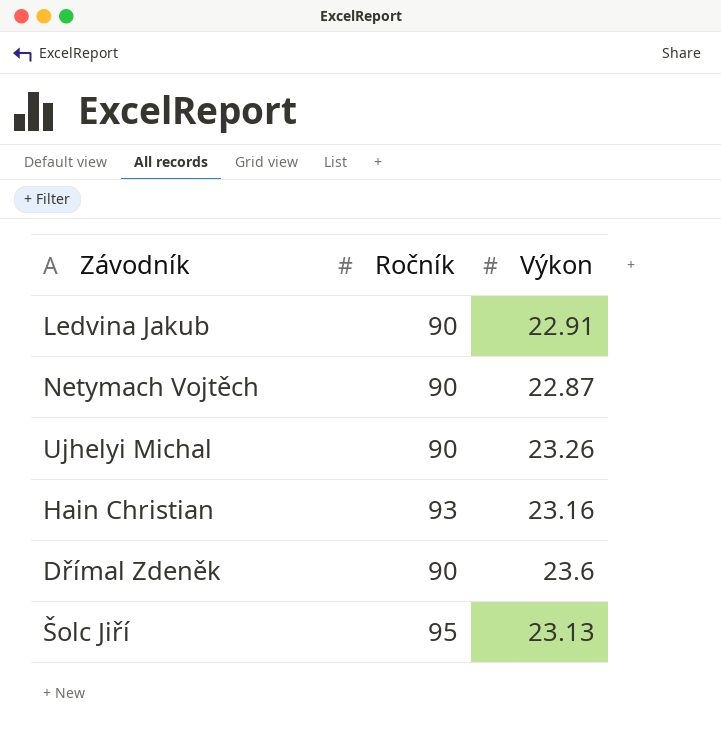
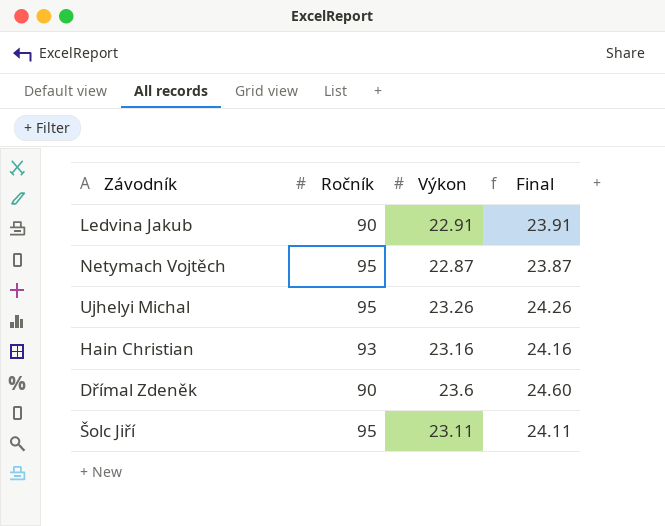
column Final | formula: none -> [Výkon] + 1
Netymach Vojtěch | Ročník: 90 -> 95
Ujhelyi Michal | Ročník: 90 -> 95
Šolc Jiří | Výkon: 23.13 -> 23.11

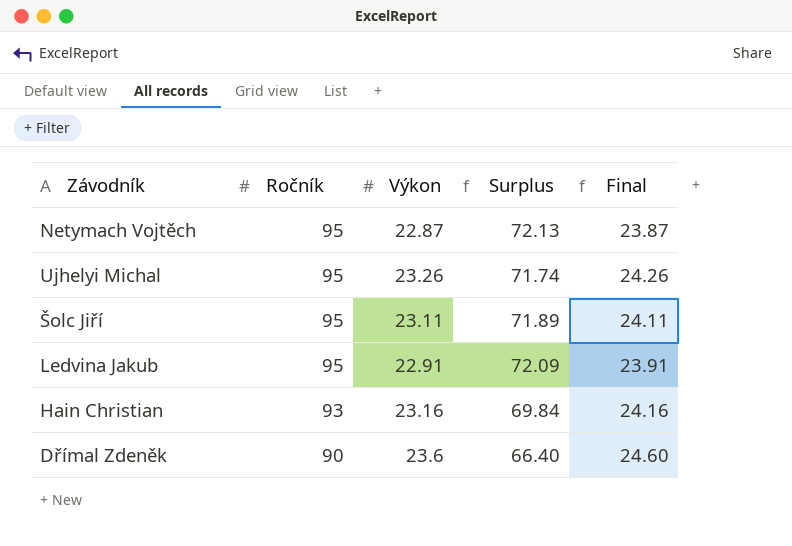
row order: none -> Ročník descending
column Surplus | formula: none -> [Ročník] - [Výkon]
Ledvina Jakub | Ročník: 90 -> 95

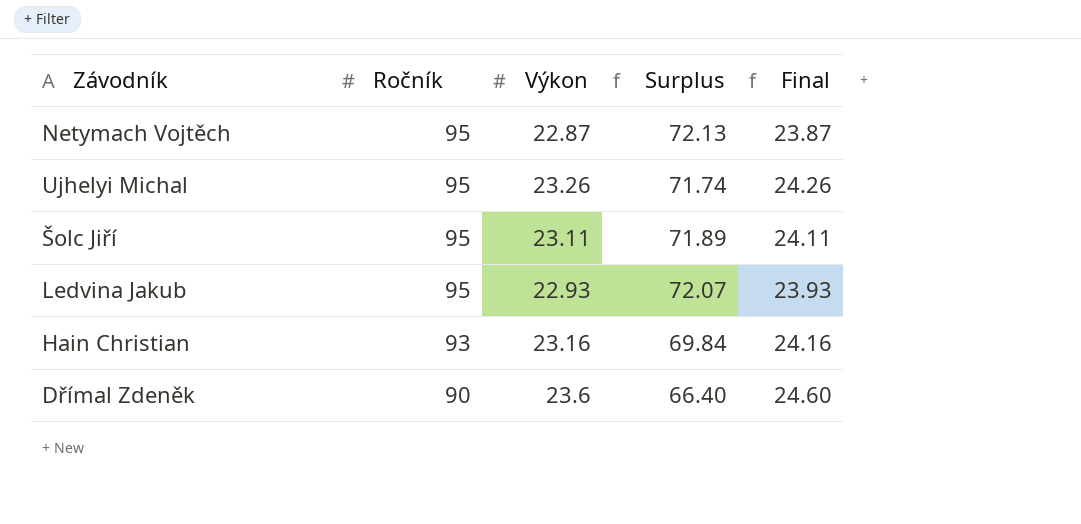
Ledvina Jakub | Výkon: 22.91 -> 22.93
Ledvina Jakub | Surplus: 72.09 -> 72.07
Ledvina Jakub | Final: 23.91 -> 23.93

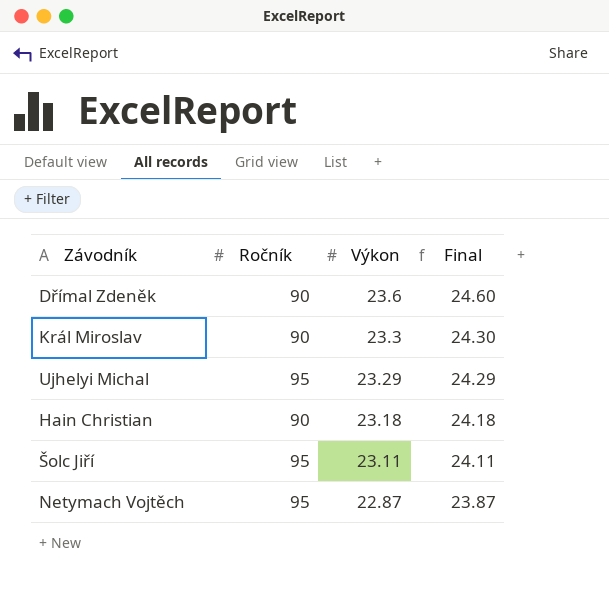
row order: Ročník descending -> Výkon descending
column Surplus | formula: [Ročník] - [Výkon] -> none
row Ledvina Jakub: 95 | 22.93 | 72.07 | 23.93 -> none
row Král Miroslav: none -> 90 | 23.3 | 24.30
Ujhelyi Michal | Výkon: 23.26 -> 23.29
Ujhelyi Michal | Final: 24.26 -> 24.29
Hain Christian | Ročník: 93 -> 90
Hain Christian | Výkon: 23.16 -> 23.18
Hain Christian | Final: 24.16 -> 24.18

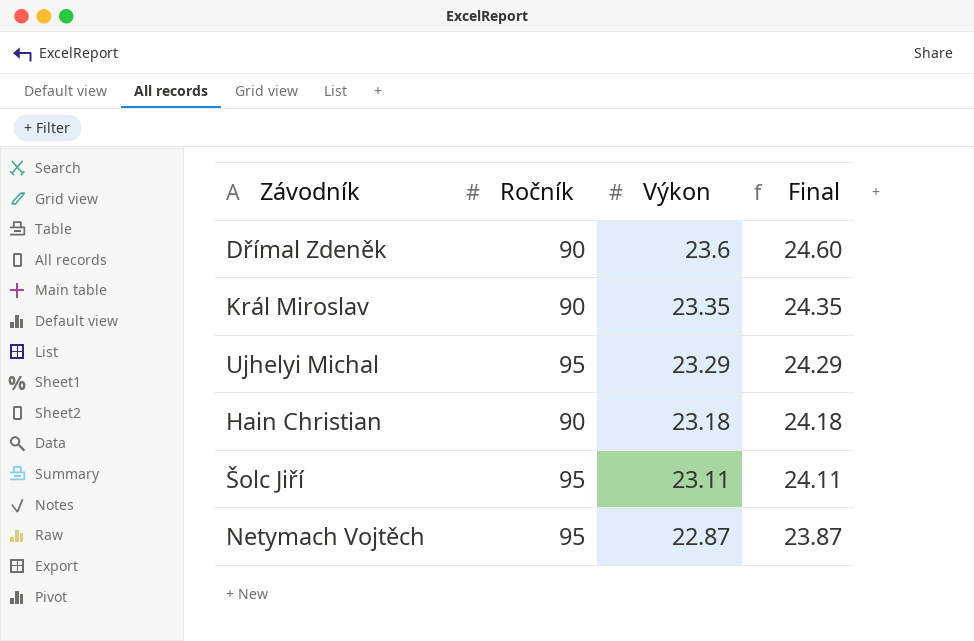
Král Miroslav | Výkon: 23.3 -> 23.35
Král Miroslav | Final: 24.30 -> 24.35

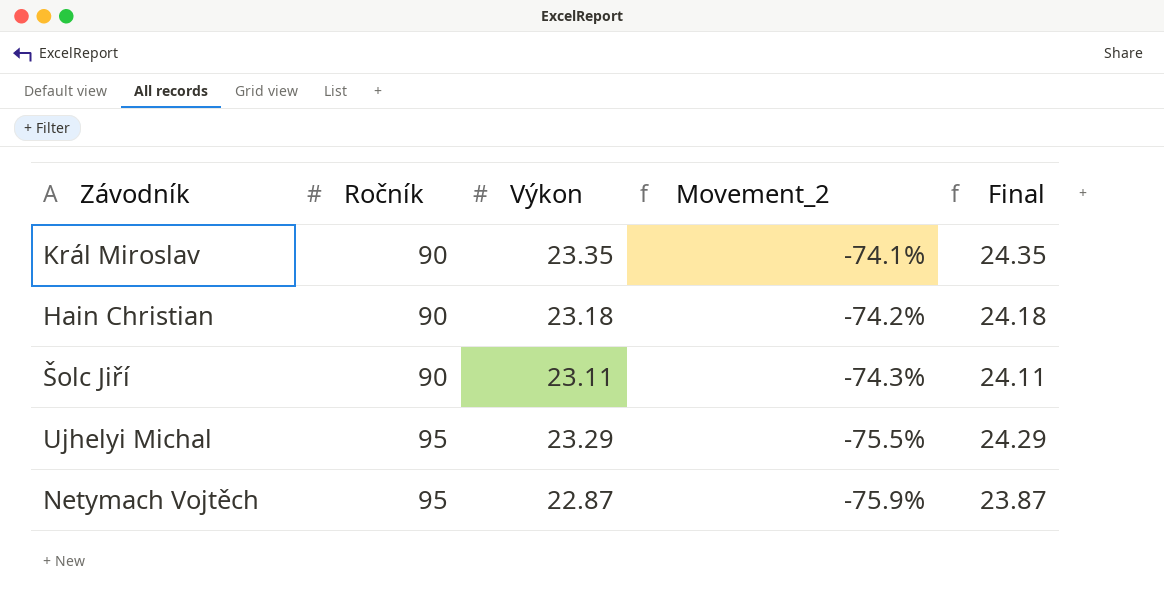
row order: Výkon descending -> Ročník ascending
column Movement_2 | formula: none -> ([Výkon] - [Ročník]) / [Ročník]
row Dřímal Zdeněk: 90 | 23.6 | 24.60 -> none
Šolc Jiří | Ročník: 95 -> 90

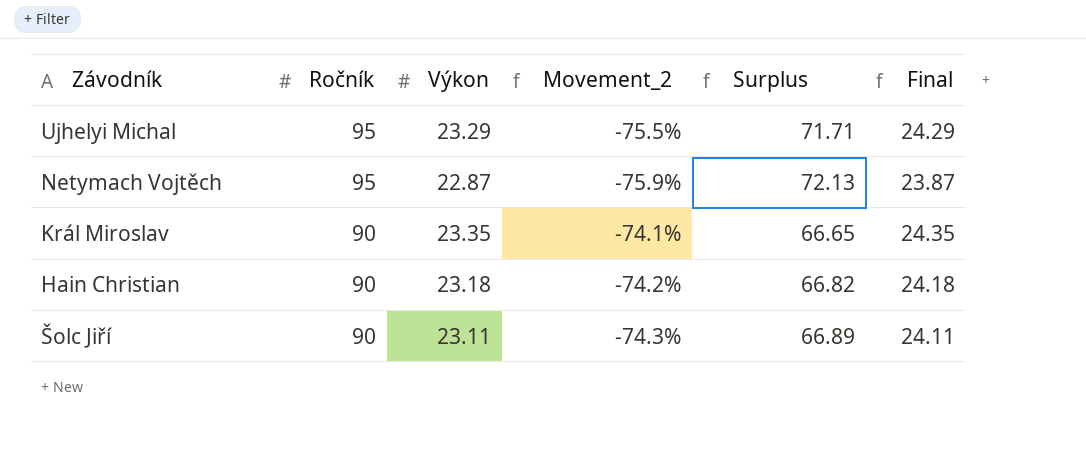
row order: Ročník ascending -> Ročník descending
column Surplus | formula: none -> [Ročník] - [Výkon]

